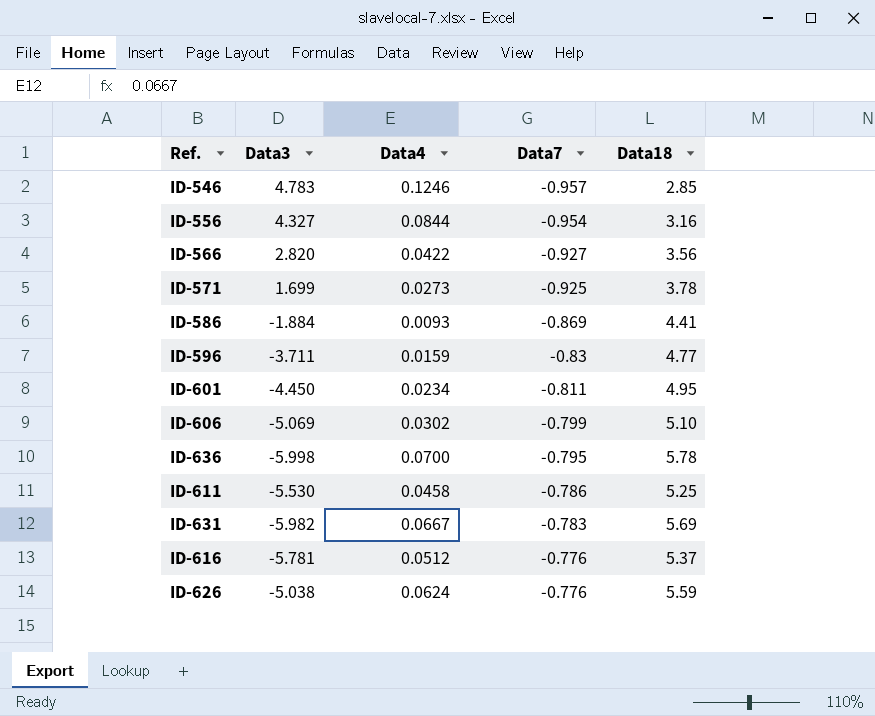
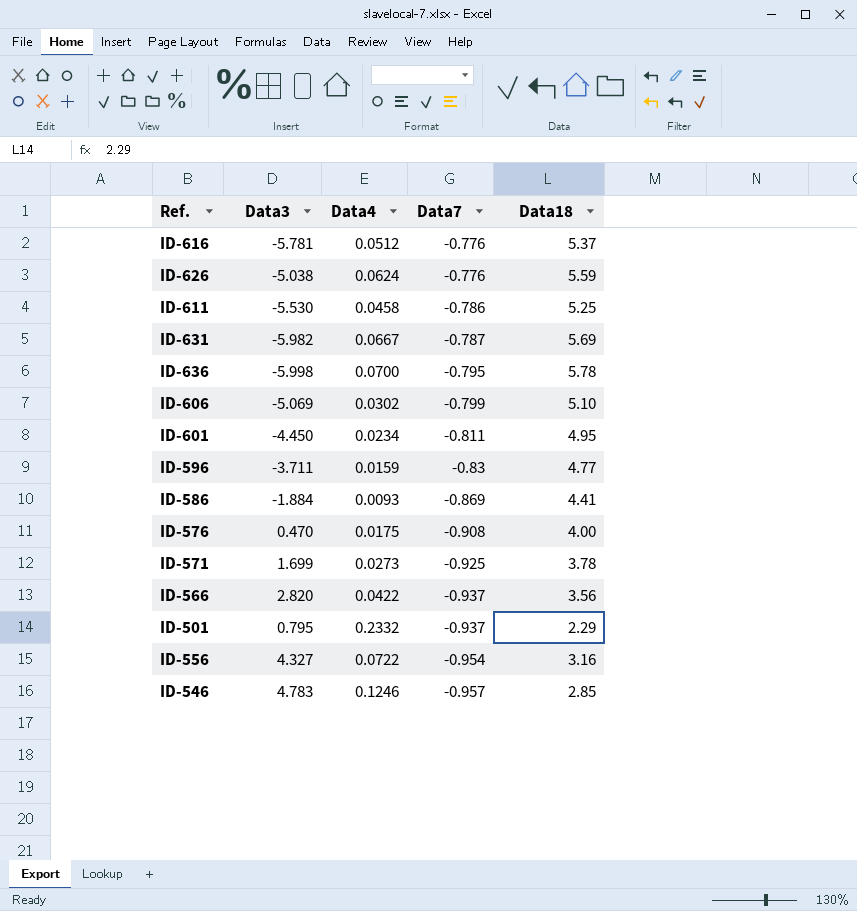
row order: Data7 ascending -> Data7 descending
ID-631 | Data7: -0.783 -> -0.787
row ID-576: none -> 0.470 | 0.0175 | -0.908 | 4.00
ID-566 | Data7: -0.927 -> -0.937
row ID-501: none -> 0.795 | 0.2332 | -0.937 | 2.29
ID-556 | Data4: 0.0844 -> 0.0722

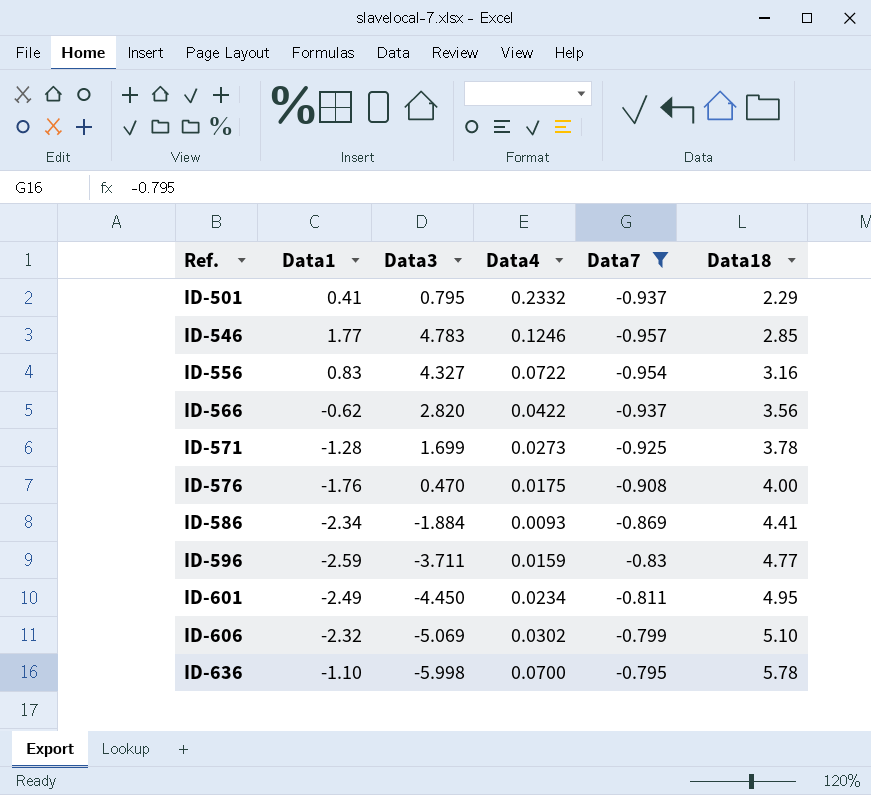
filter: none -> Data7 <= -0.795
row order: Data7 descending -> Ref. ascending
column Data1 | position: none -> 2

